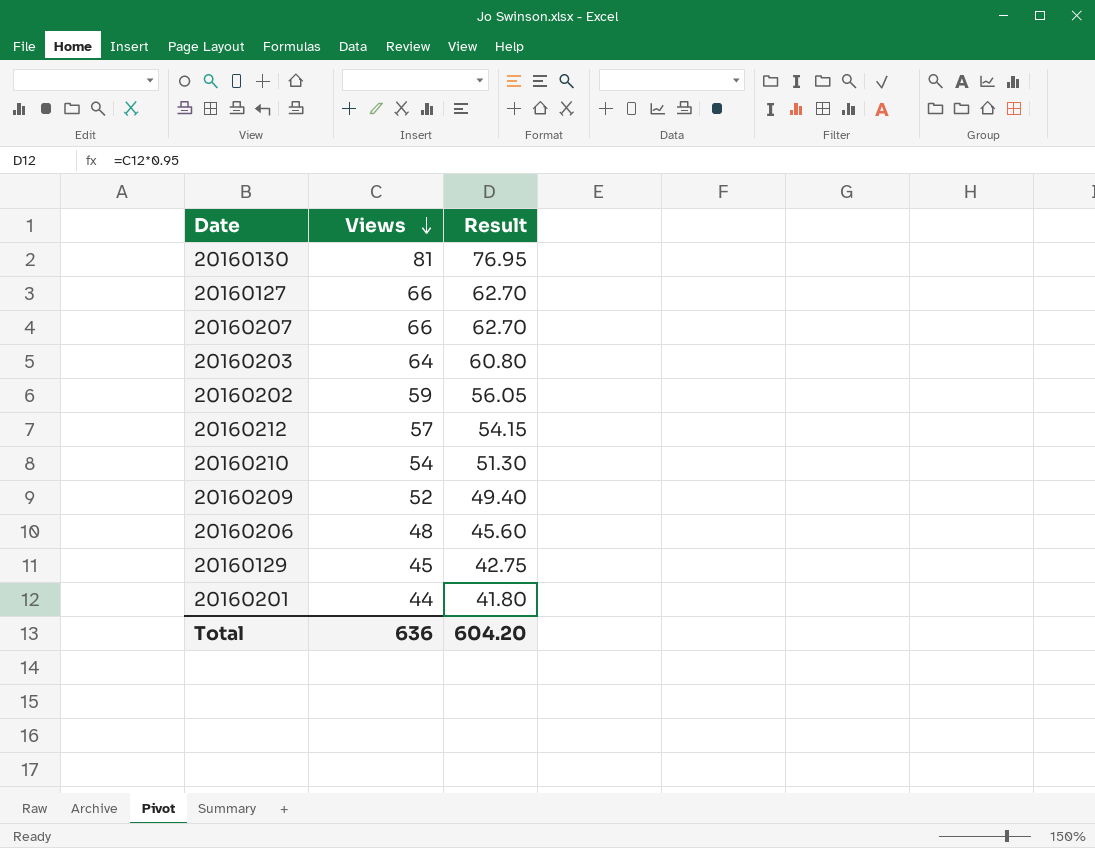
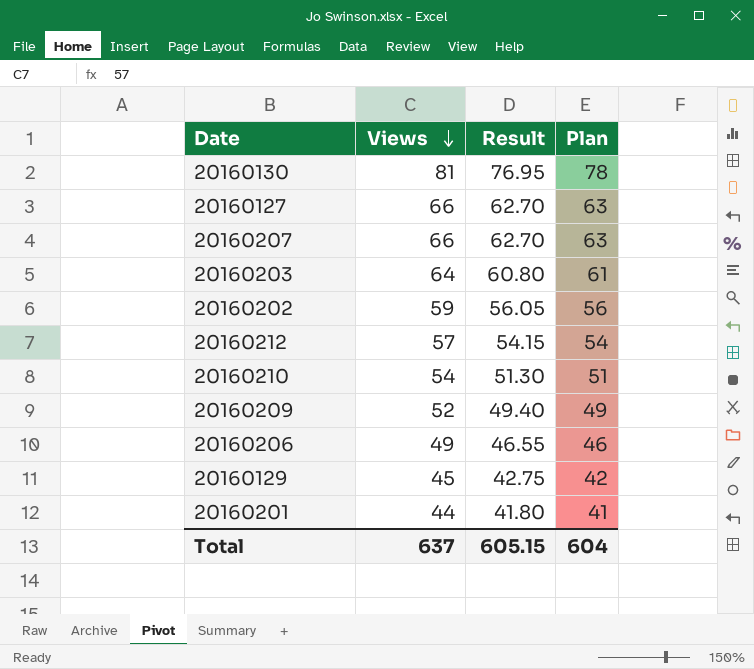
column Plan | formula: none -> [Views] - 3
20160206 | Views: 48 -> 49
20160206 | Result: 45.60 -> 46.55
Total | Views: 636 -> 637
Total | Result: 604.20 -> 605.15

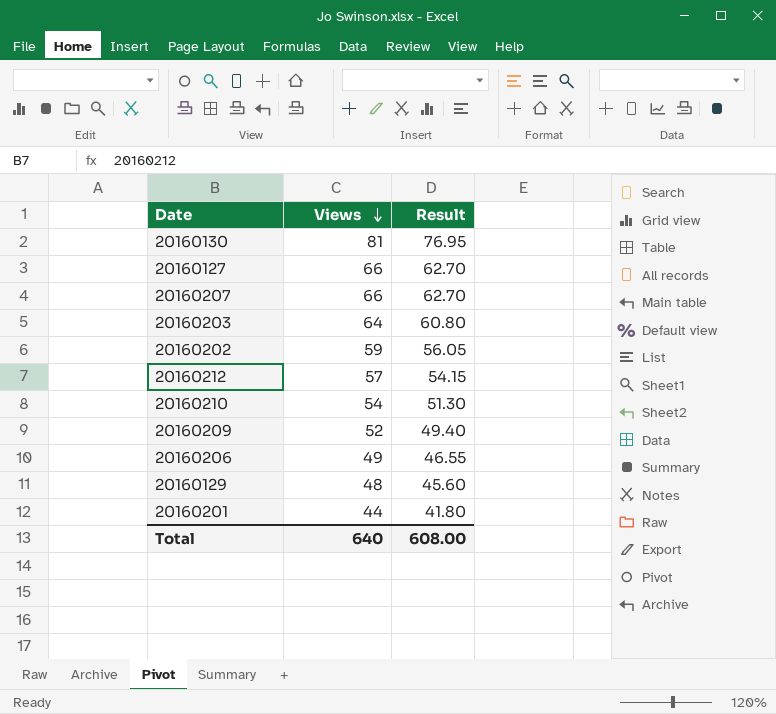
column Plan | formula: [Views] - 3 -> none
20160129 | Views: 45 -> 48
20160129 | Result: 42.75 -> 45.60
Total | Views: 637 -> 640
Total | Result: 605.15 -> 608.00

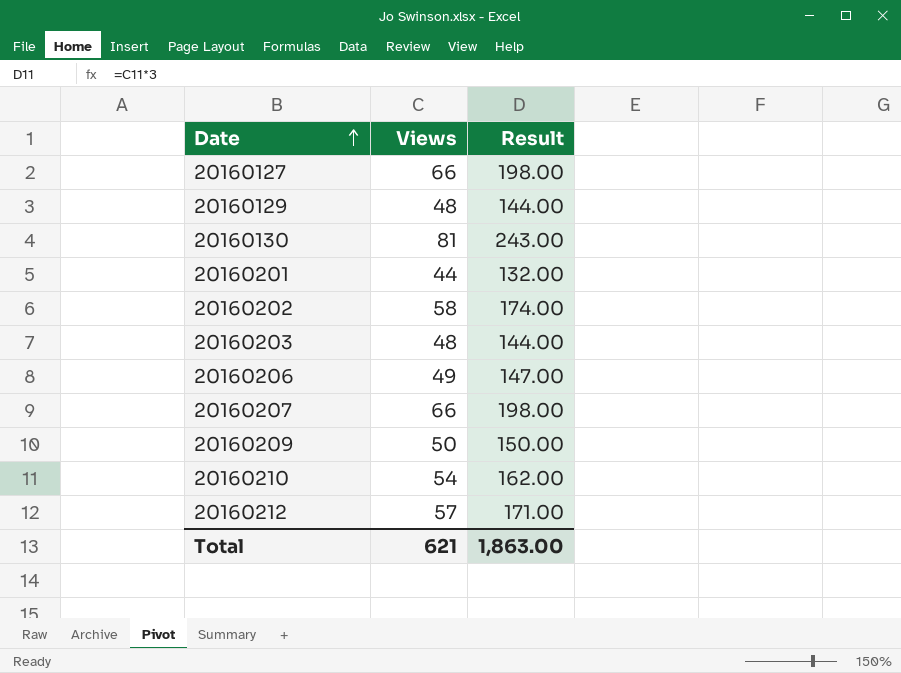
row order: Views descending -> Date ascending
column Result | formula: [Views] * 0.95 -> [Views] * 3
20160202 | Views: 59 -> 58
20160203 | Views: 64 -> 48
20160209 | Views: 52 -> 50
Total | Views: 640 -> 621
Total | Result: 608.00 -> 1,863.00

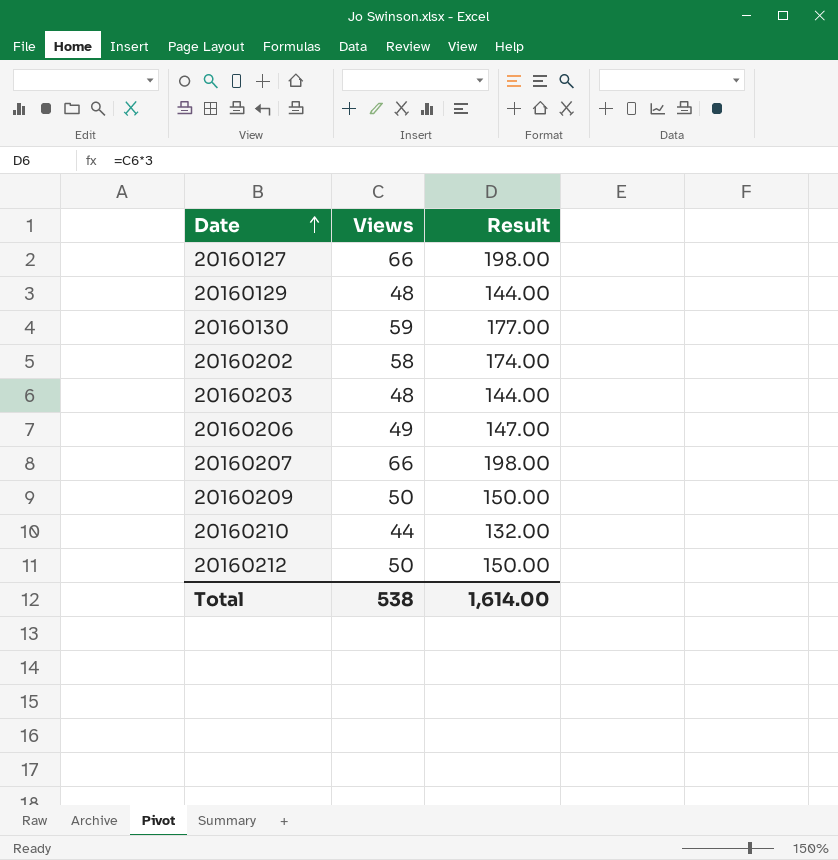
row 20160201: 44 | 132.00 -> none
20160130 | Views: 81 -> 59
20160130 | Result: 243.00 -> 177.00
20160210 | Views: 54 -> 44
20160210 | Result: 162.00 -> 132.00
20160212 | Views: 57 -> 50
20160212 | Result: 171.00 -> 150.00
Total | Views: 621 -> 538
Total | Result: 1,863.00 -> 1,614.00

